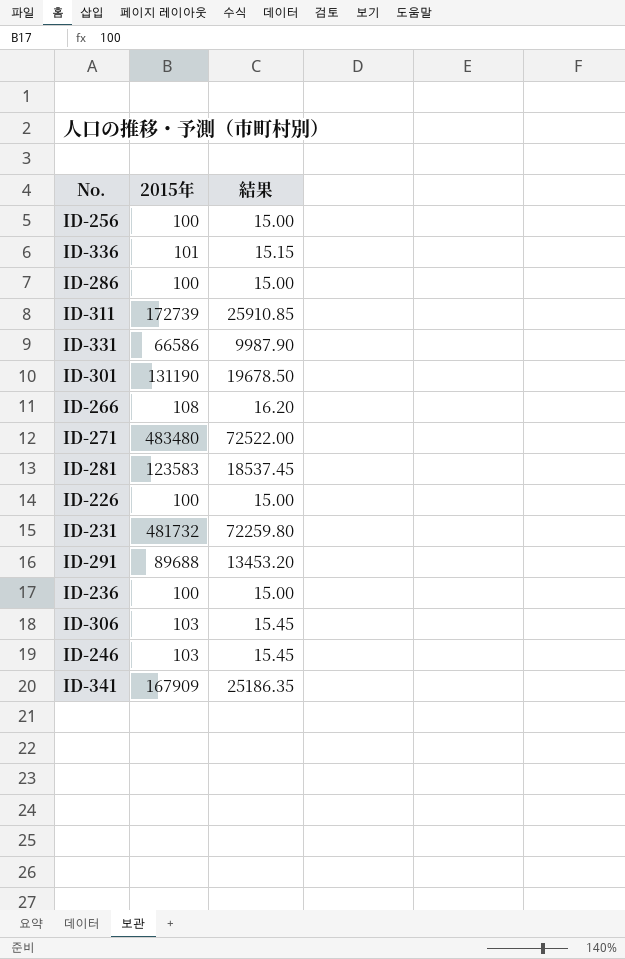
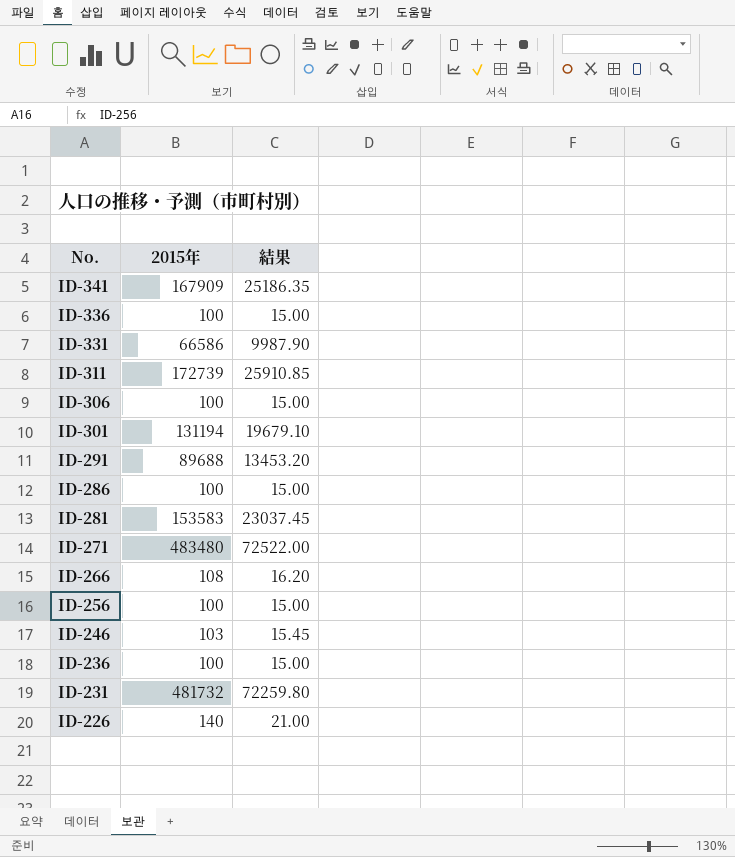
row order: none -> No. descending
ID-336 | 2015年: 101 -> 100
ID-336 | 結果: 15.15 -> 15.00
ID-306 | 2015年: 103 -> 100
ID-306 | 結果: 15.45 -> 15.00
ID-301 | 2015年: 131190 -> 131194
ID-301 | 結果: 19678.50 -> 19679.10
ID-281 | 2015年: 123583 -> 153583
ID-281 | 結果: 18537.45 -> 23037.45
ID-226 | 2015年: 100 -> 140
ID-226 | 結果: 15.00 -> 21.00

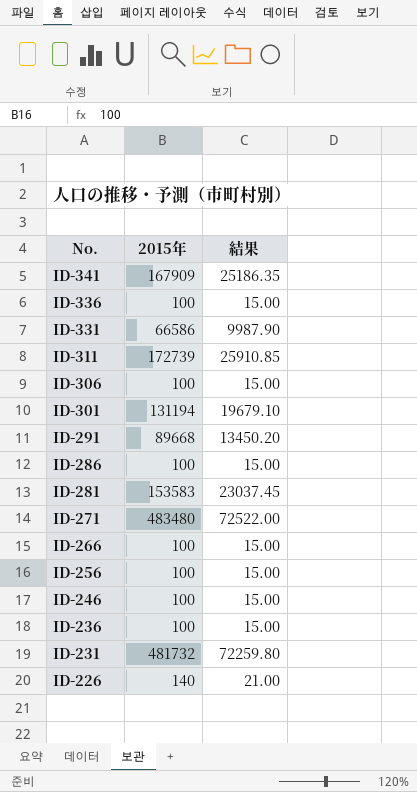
ID-291 | 2015年: 89688 -> 89668
ID-291 | 結果: 13453.20 -> 13450.20
ID-266 | 2015年: 108 -> 100
ID-266 | 結果: 16.20 -> 15.00
ID-246 | 2015年: 103 -> 100
ID-246 | 結果: 15.45 -> 15.00

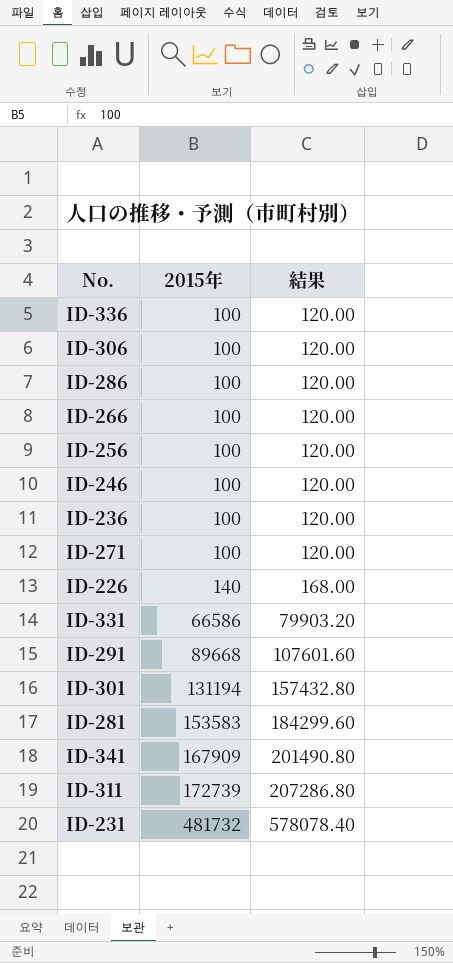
row order: No. descending -> 2015年 ascending
column 結果 | formula: [2015年] * 0.15 -> [2015年] * 1.2
ID-271 | 2015年: 483480 -> 100

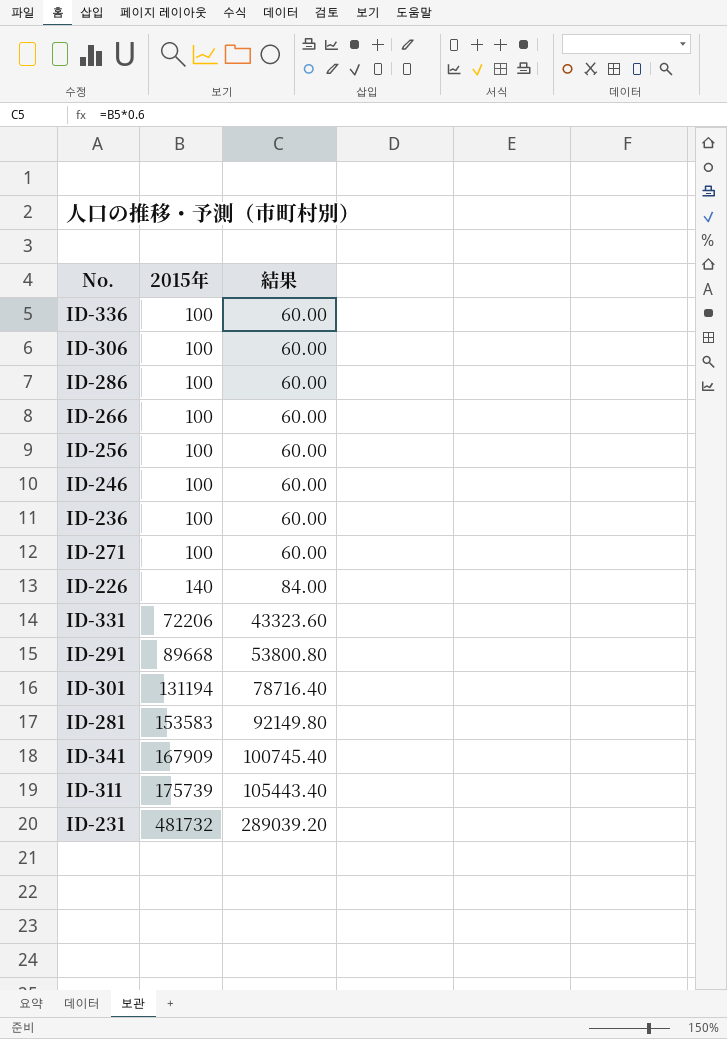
column 結果 | formula: [2015年] * 1.2 -> [2015年] * 0.6
ID-331 | 2015年: 66586 -> 72206
ID-311 | 2015年: 172739 -> 175739

